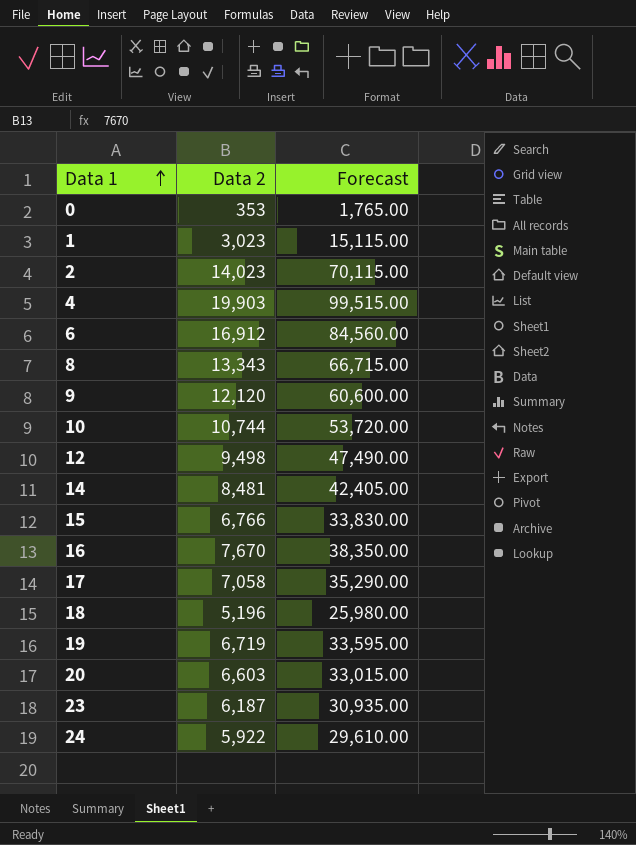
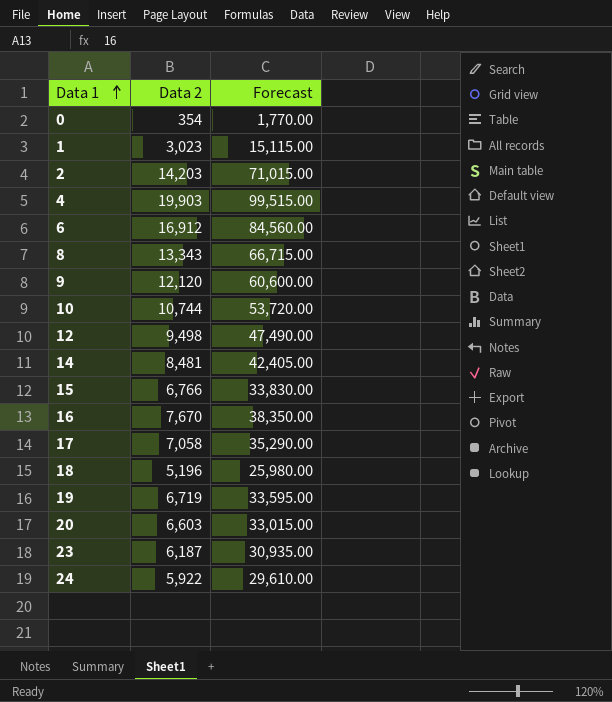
0 | Data 2: 353 -> 354
0 | Forecast: 1,765.00 -> 1,770.00
2 | Data 2: 14,023 -> 14,203
2 | Forecast: 70,115.00 -> 71,015.00

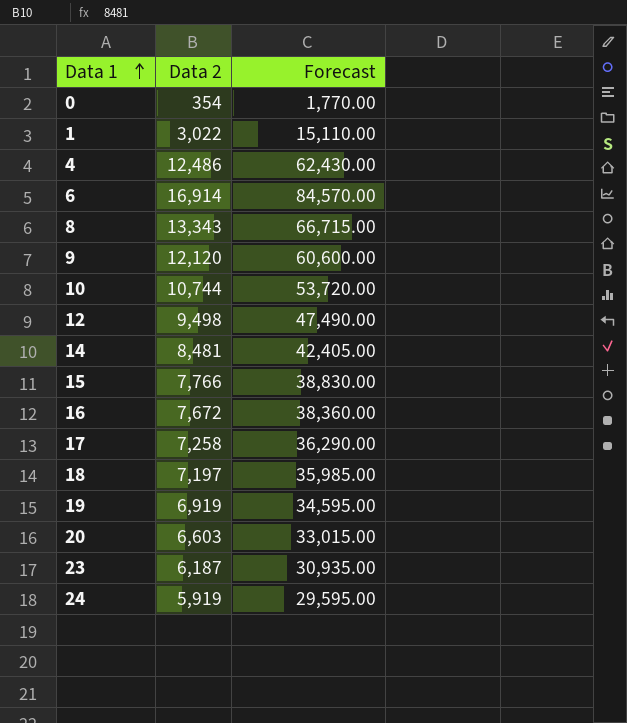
row 2: 14,203 | 71,015.00 -> none
1 | Data 2: 3,023 -> 3,022
1 | Forecast: 15,115.00 -> 15,110.00
4 | Data 2: 19,903 -> 12,486
4 | Forecast: 99,515.00 -> 62,430.00
6 | Data 2: 16,912 -> 16,914
6 | Forecast: 84,560.00 -> 84,570.00
15 | Data 2: 6,766 -> 7,766
15 | Forecast: 33,830.00 -> 38,830.00
16 | Data 2: 7,670 -> 7,672
16 | Forecast: 38,350.00 -> 38,360.00
17 | Data 2: 7,058 -> 7,258
17 | Forecast: 35,290.00 -> 36,290.00
18 | Data 2: 5,196 -> 7,197
18 | Forecast: 25,980.00 -> 35,985.00
19 | Data 2: 6,719 -> 6,919
19 | Forecast: 33,595.00 -> 34,595.00
24 | Data 2: 5,922 -> 5,919
24 | Forecast: 29,610.00 -> 29,595.00

